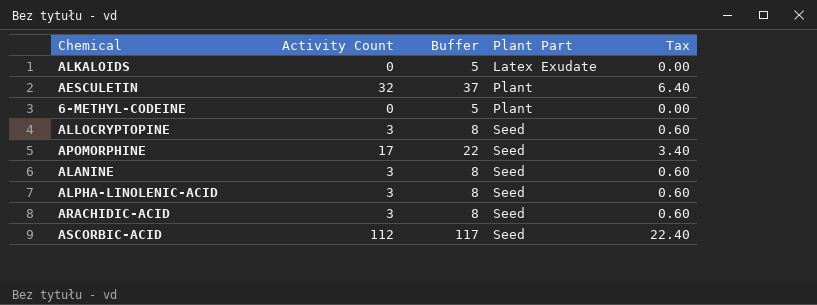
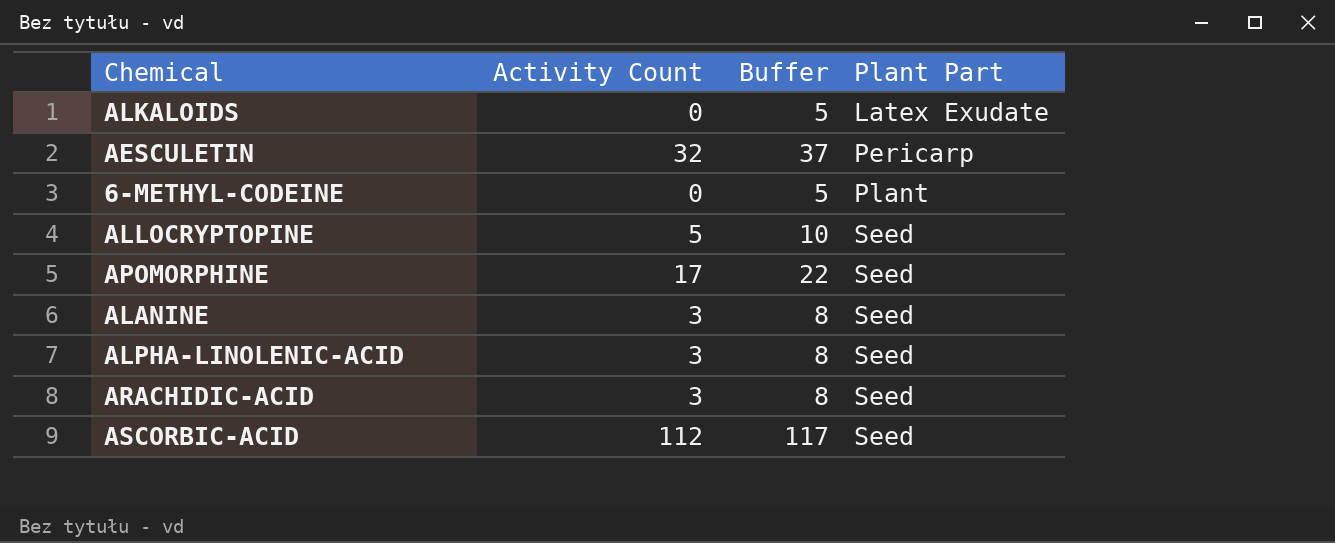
column Tax | formula: [Activity Count] * 0.2 -> none
AESCULETIN | Plant Part: Plant -> Pericarp
ALLOCRYPTOPINE | Activity Count: 3 -> 5
ALLOCRYPTOPINE | Buffer: 8 -> 10

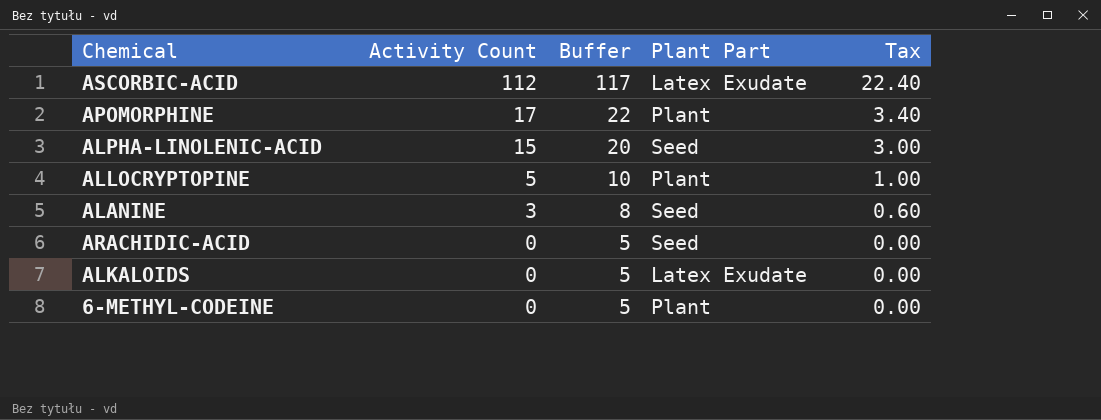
row order: Plant Part ascending -> Activity Count descending
column Tax | formula: none -> [Activity Count] * 0.2
row AESCULETIN: 32 | 37 | Pericarp -> none
ASCORBIC-ACID | Plant Part: Seed -> Latex Exudate
APOMORPHINE | Plant Part: Seed -> Plant
ALPHA-LINOLENIC-ACID | Activity Count: 3 -> 15
ALPHA-LINOLENIC-ACID | Buffer: 8 -> 20
ALLOCRYPTOPINE | Plant Part: Seed -> Plant
ARACHIDIC-ACID | Activity Count: 3 -> 0
ARACHIDIC-ACID | Buffer: 8 -> 5

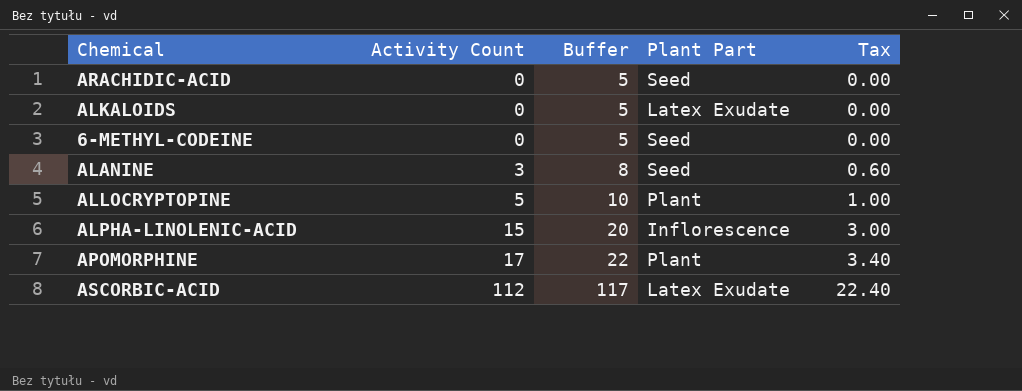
row order: Activity Count descending -> Activity Count ascending
6-METHYL-CODEINE | Plant Part: Plant -> Seed
ALPHA-LINOLENIC-ACID | Plant Part: Seed -> Inflorescence

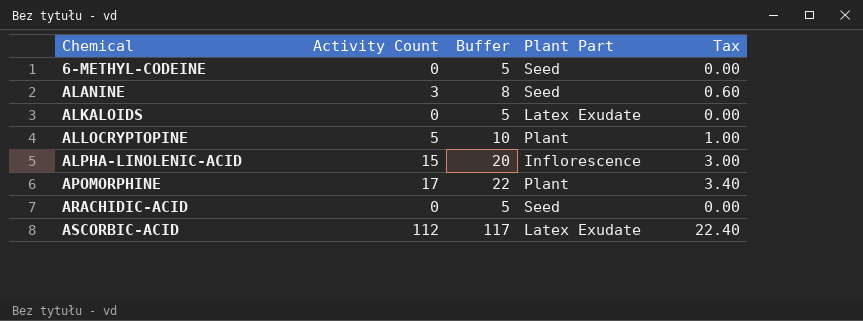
row order: Activity Count ascending -> Chemical ascending

